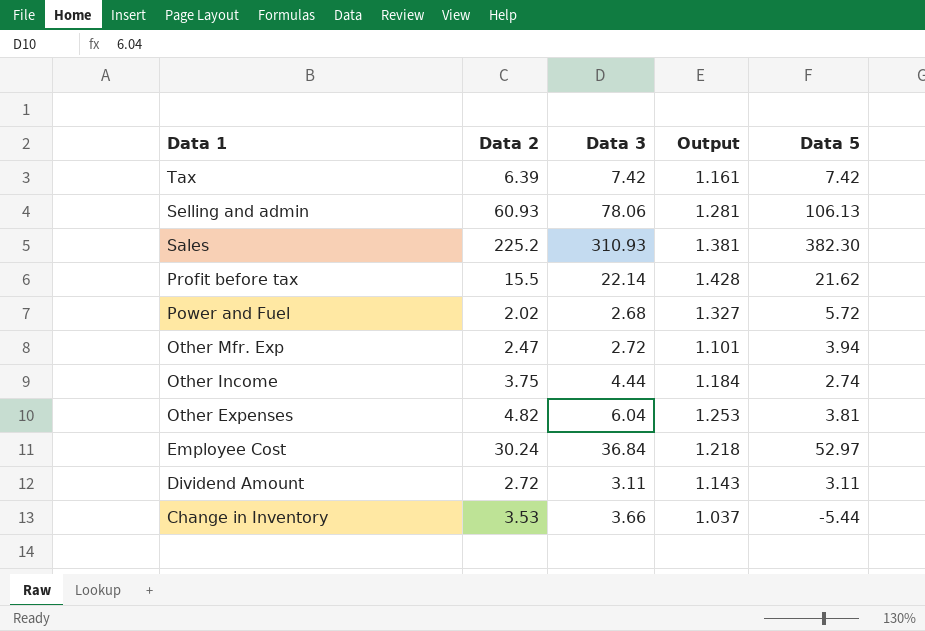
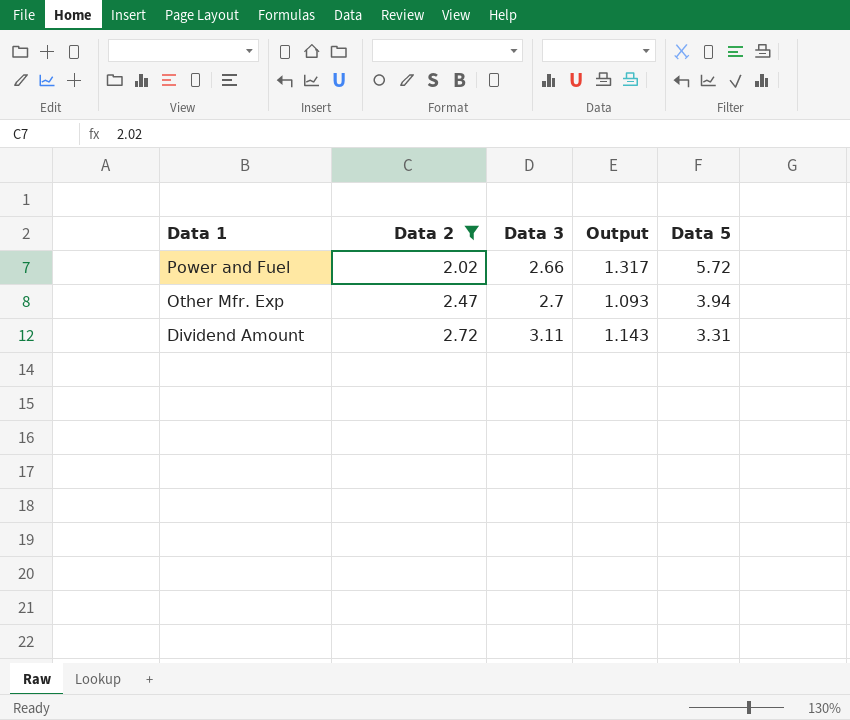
filter: none -> Data 2 <= 2.72
Power and Fuel | Data 3: 2.68 -> 2.66
Power and Fuel | Output: 1.327 -> 1.317
Other Mfr. Exp | Data 3: 2.72 -> 2.7
Other Mfr. Exp | Output: 1.101 -> 1.093
Dividend Amount | Data 5: 3.11 -> 3.31

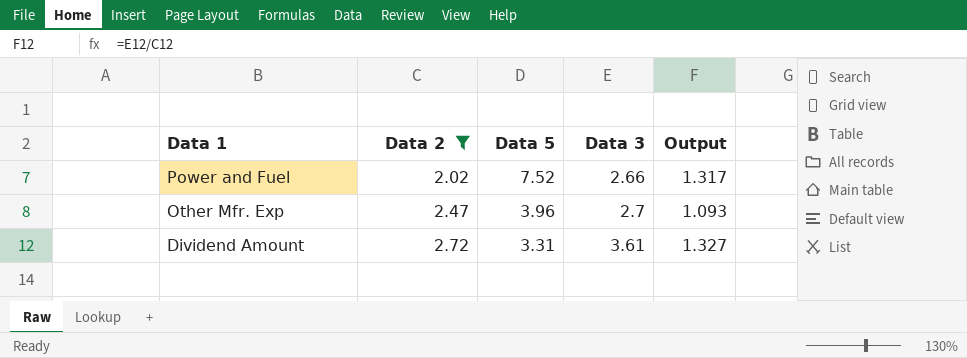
column Data 5 | position: 5 -> 3
Power and Fuel | Data 5: 5.72 -> 7.52
Other Mfr. Exp | Data 5: 3.94 -> 3.96
Dividend Amount | Data 3: 3.11 -> 3.61
Dividend Amount | Output: 1.143 -> 1.327

